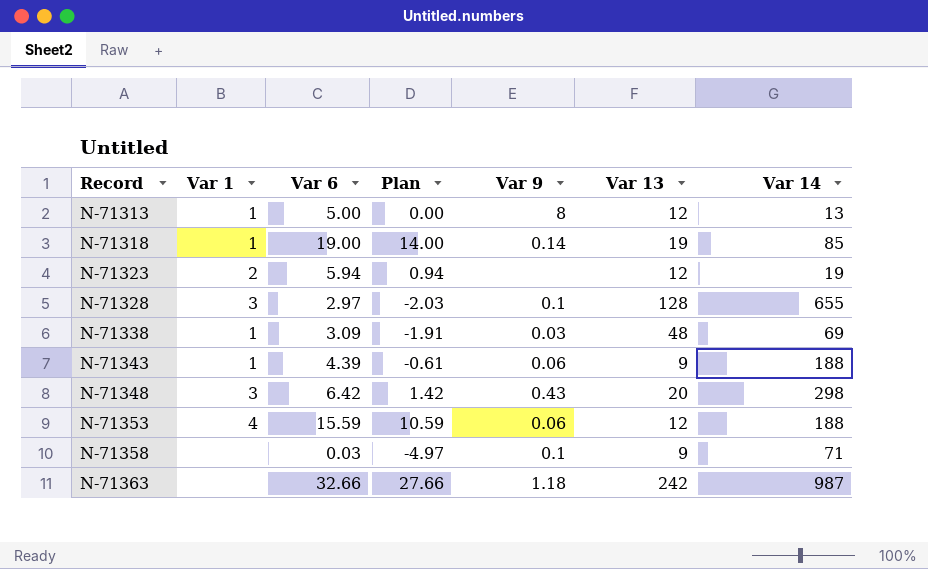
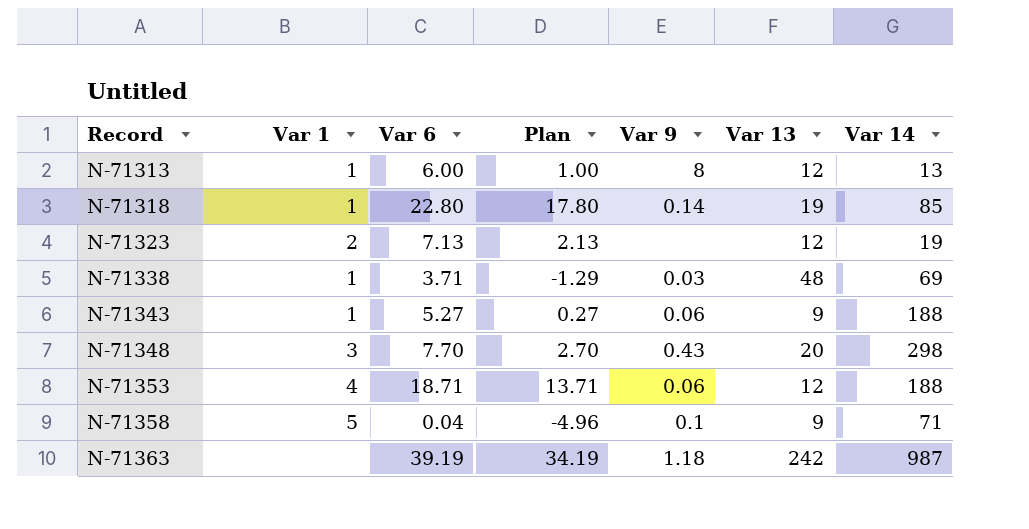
row N-71328: 3 | 2.97 | -2.03 | 0.1 | 128 | 655 -> none
N-71313 | Var 6: 5.00 -> 6.00
N-71313 | Plan: 0.00 -> 1.00
N-71318 | Var 6: 19.00 -> 22.80
N-71318 | Plan: 14.00 -> 17.80
N-71323 | Var 6: 5.94 -> 7.13
N-71323 | Plan: 0.94 -> 2.13
N-71338 | Var 6: 3.09 -> 3.71
N-71338 | Plan: -1.91 -> -1.29
N-71343 | Var 6: 4.39 -> 5.27
N-71343 | Plan: -0.61 -> 0.27
N-71348 | Var 6: 6.42 -> 7.70
N-71348 | Plan: 1.42 -> 2.70
N-71353 | Var 6: 15.59 -> 18.71
N-71353 | Plan: 10.59 -> 13.71
N-71358 | Var 1: none -> 5
N-71358 | Var 6: 0.03 -> 0.04
N-71358 | Plan: -4.97 -> -4.96
N-71363 | Var 6: 32.66 -> 39.19
N-71363 | Plan: 27.66 -> 34.19

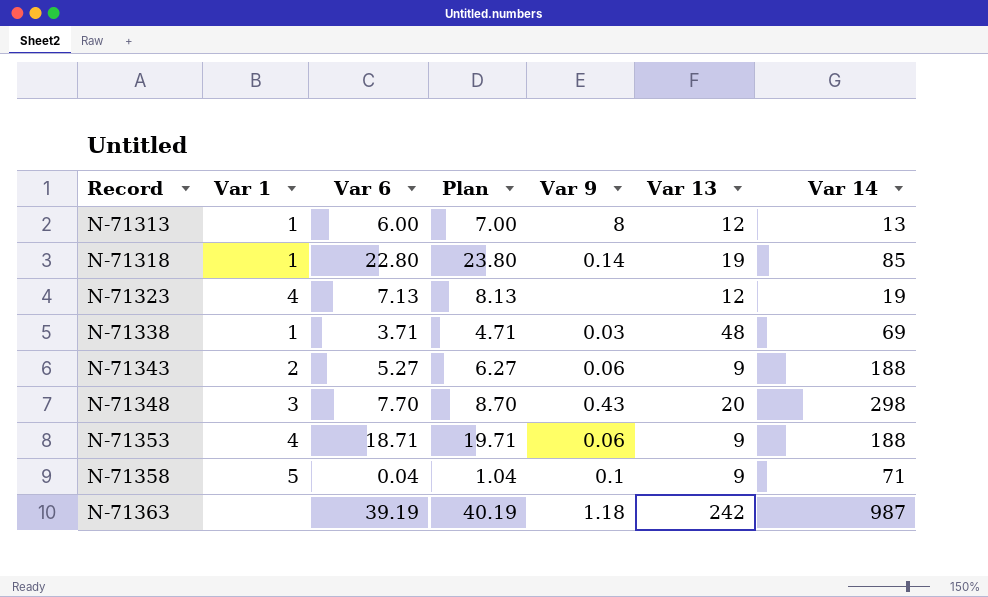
column Plan | formula: [Var 6] - 5 -> [Var 6] + 1
N-71323 | Var 1: 2 -> 4
N-71343 | Var 1: 1 -> 2
N-71353 | Var 13: 12 -> 9

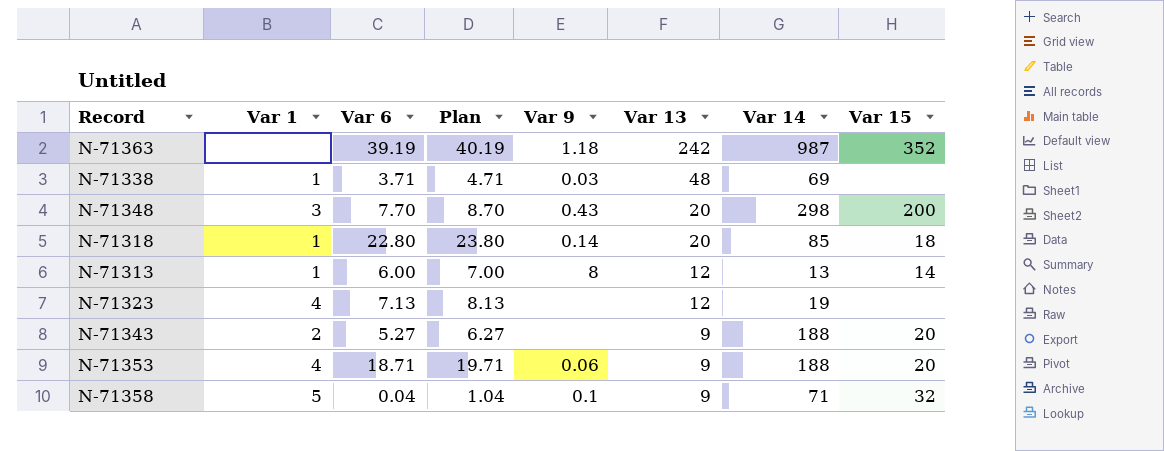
row order: Record ascending -> Var 13 descending
column Var 15 | position: none -> 8
N-71318 | Var 13: 19 -> 20
N-71343 | Var 9: 0.06 -> none

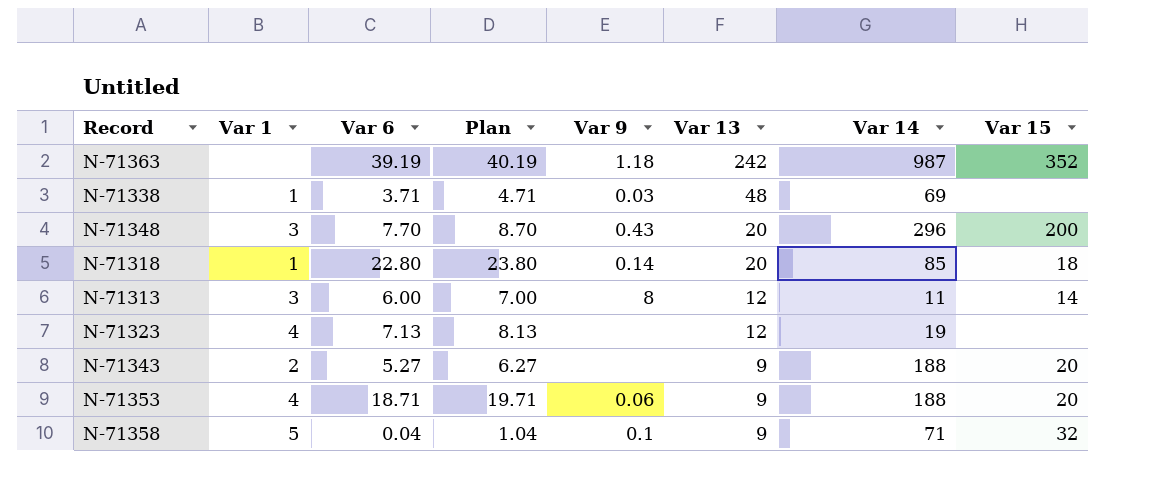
N-71348 | Var 14: 298 -> 296
N-71313 | Var 1: 1 -> 3
N-71313 | Var 14: 13 -> 11

